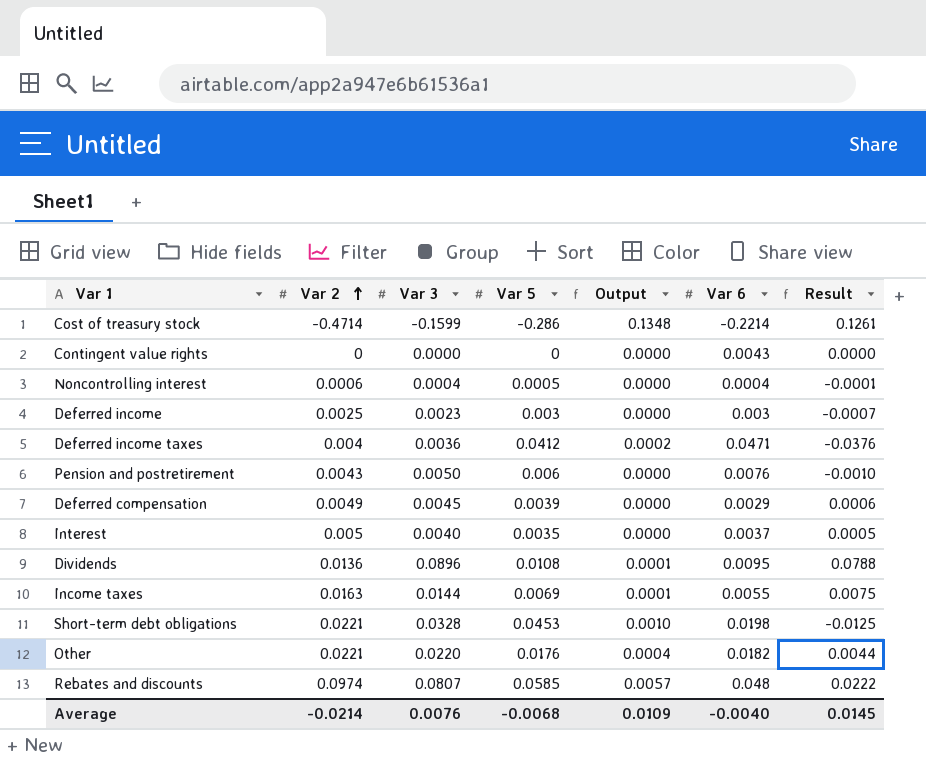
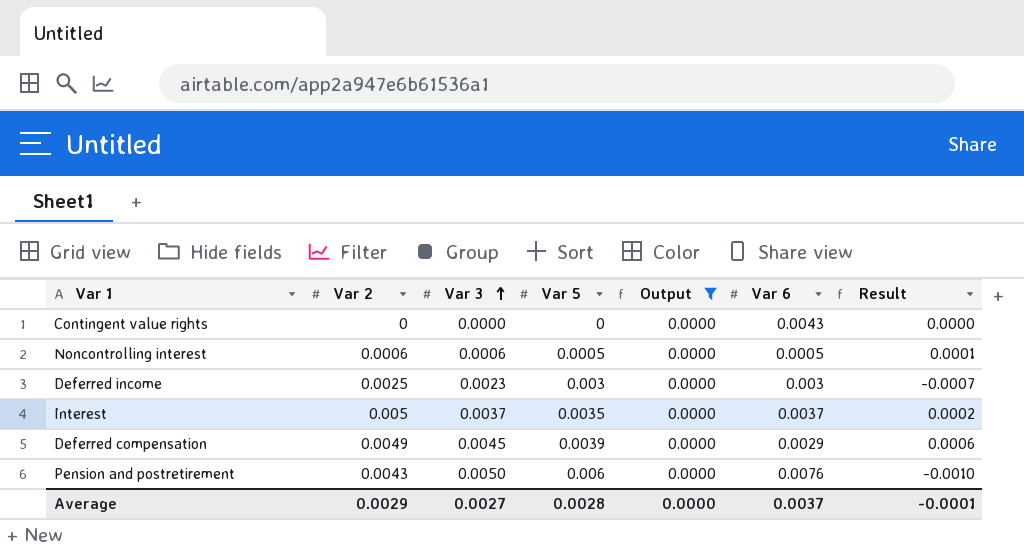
filter: none -> Output = 0.0000
row order: Var 2 ascending -> Var 3 ascending
Noncontrolling interest | Var 3: 0.0004 -> 0.0006
Noncontrolling interest | Var 6: 0.0004 -> 0.0005
Noncontrolling interest | Result: -0.0001 -> 0.0001
Interest | Var 3: 0.0040 -> 0.0037
Interest | Result: 0.0005 -> 0.0002
Average | Var 2: -0.0214 -> 0.0029
Average | Var 3: 0.0076 -> 0.0027
Average | Var 5: -0.0068 -> 0.0028
Average | Output: 0.0109 -> 0.0000
Average | Var 6: -0.0040 -> 0.0037
Average | Result: 0.0145 -> -0.0001

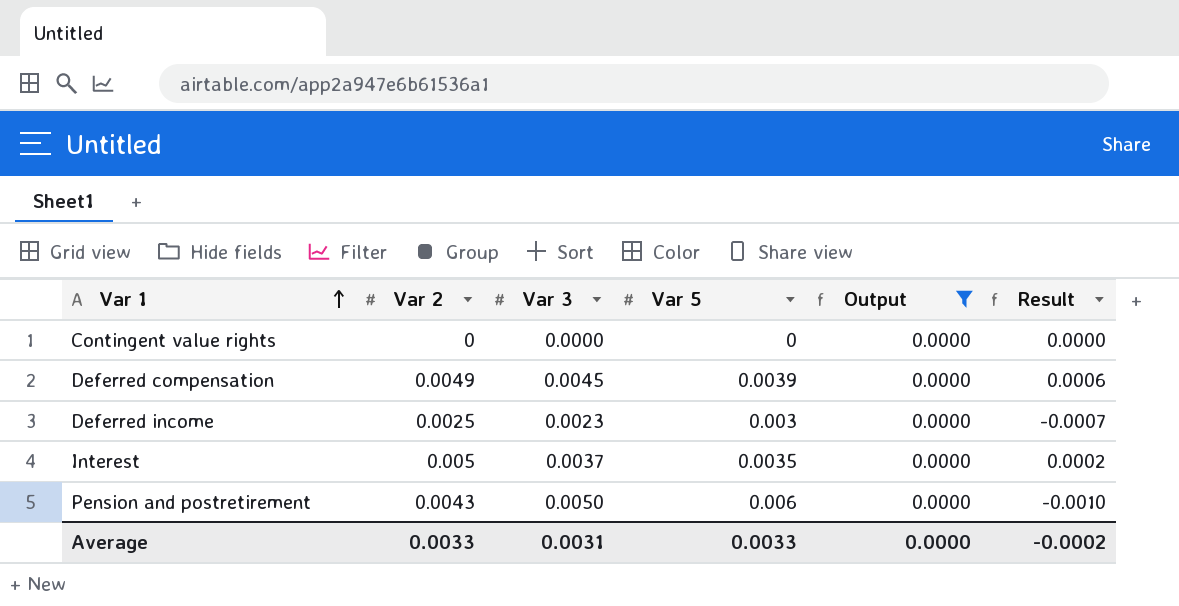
row order: Var 3 ascending -> Var 1 ascending
column Var 6 | position: 6 -> none
row Noncontrolling interest: 0.0006 | 0.0006 | 0.0005 | 0.0000 | 0.0005 | 0.0001 -> none
Average | Var 2: 0.0029 -> 0.0033
Average | Var 3: 0.0027 -> 0.0031
Average | Var 5: 0.0028 -> 0.0033
Average | Result: -0.0001 -> -0.0002

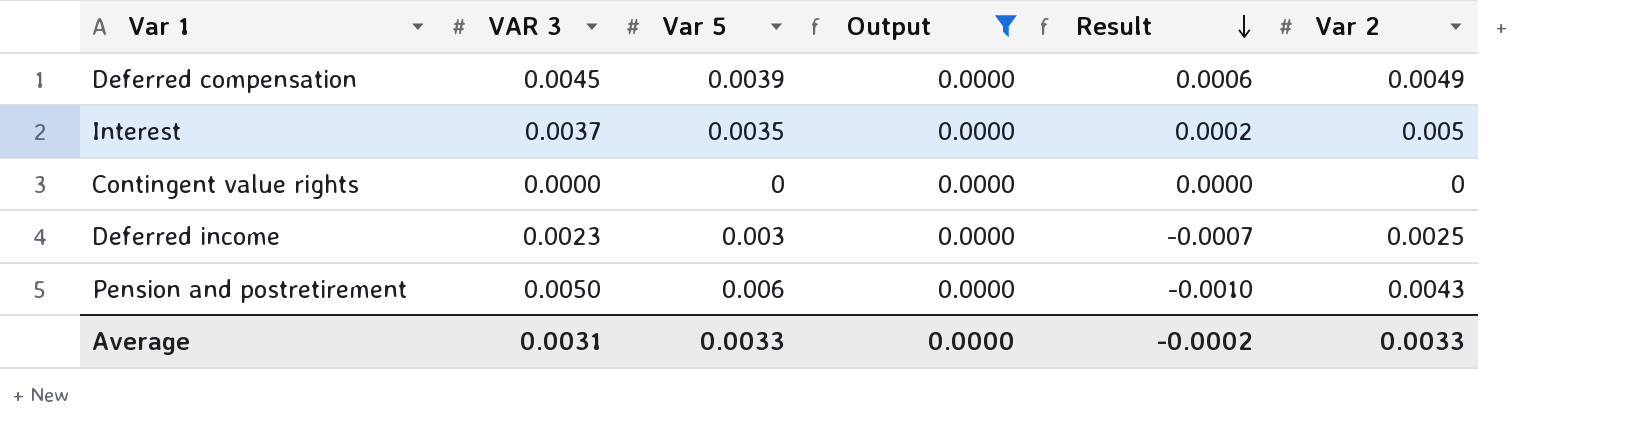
row order: Var 1 ascending -> Result descending
column name: Var 3 -> VAR 3
column Var 2 | position: 2 -> 6

